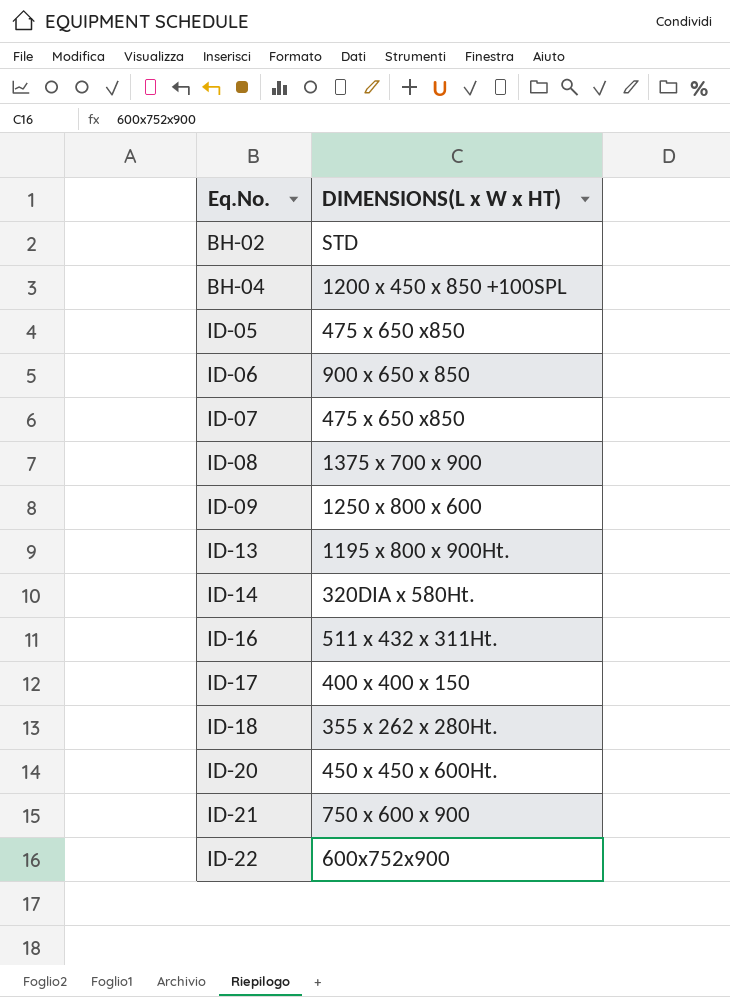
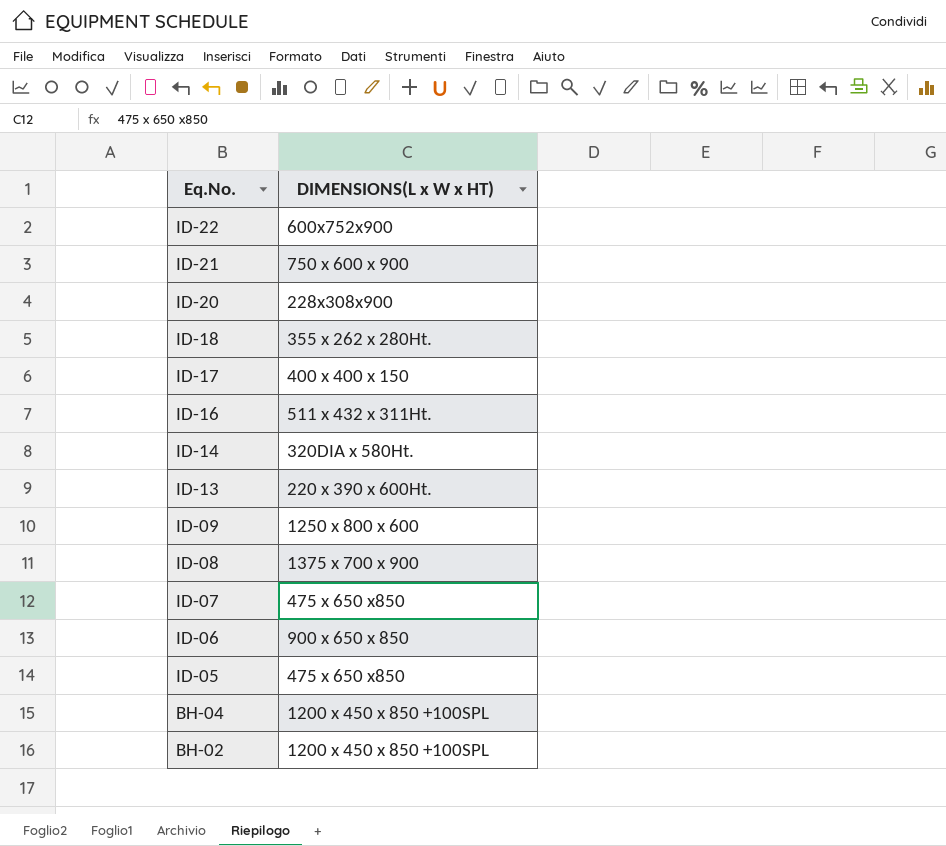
row order: Eq.No. ascending -> Eq.No. descending
ID-20 | DIMENSIONS(L x W x HT): 450 x 450 x 600Ht. -> 228x308x900
ID-13 | DIMENSIONS(L x W x HT): 1195 x 800 x 900Ht. -> 220 x 390 x 600Ht.
BH-02 | DIMENSIONS(L x W x HT): STD -> 1200 x 450 x 850 +100SPL

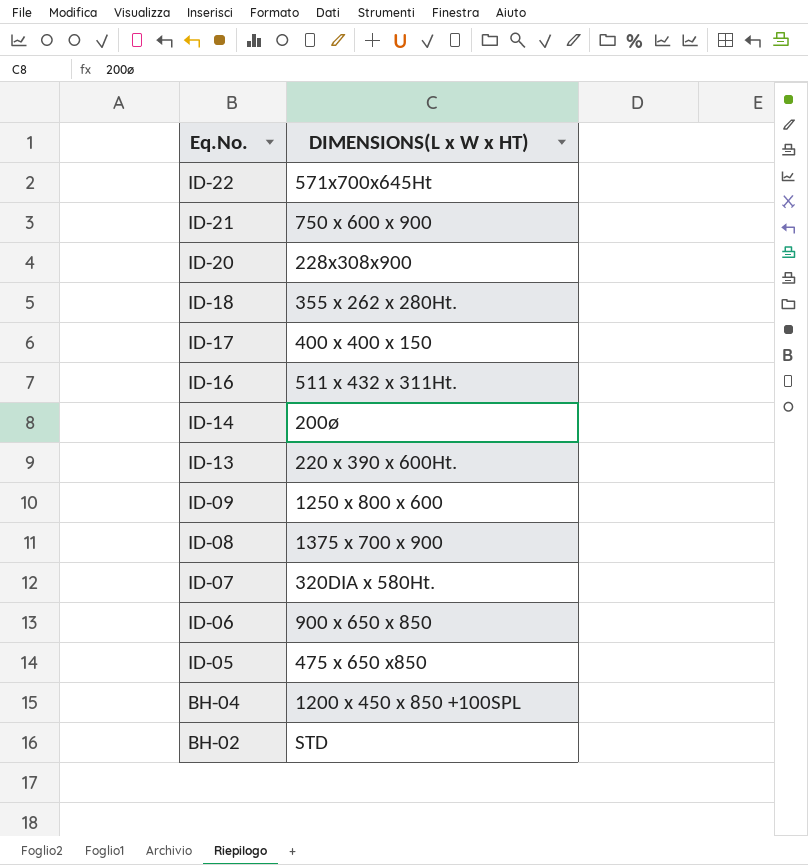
ID-22 | DIMENSIONS(L x W x HT): 600x752x900 -> 571x700x645Ht
ID-14 | DIMENSIONS(L x W x HT): 320DIA x 580Ht. -> 200ø
ID-07 | DIMENSIONS(L x W x HT): 475 x 650 x850 -> 320DIA x 580Ht.
BH-02 | DIMENSIONS(L x W x HT): 1200 x 450 x 850 +100SPL -> STD

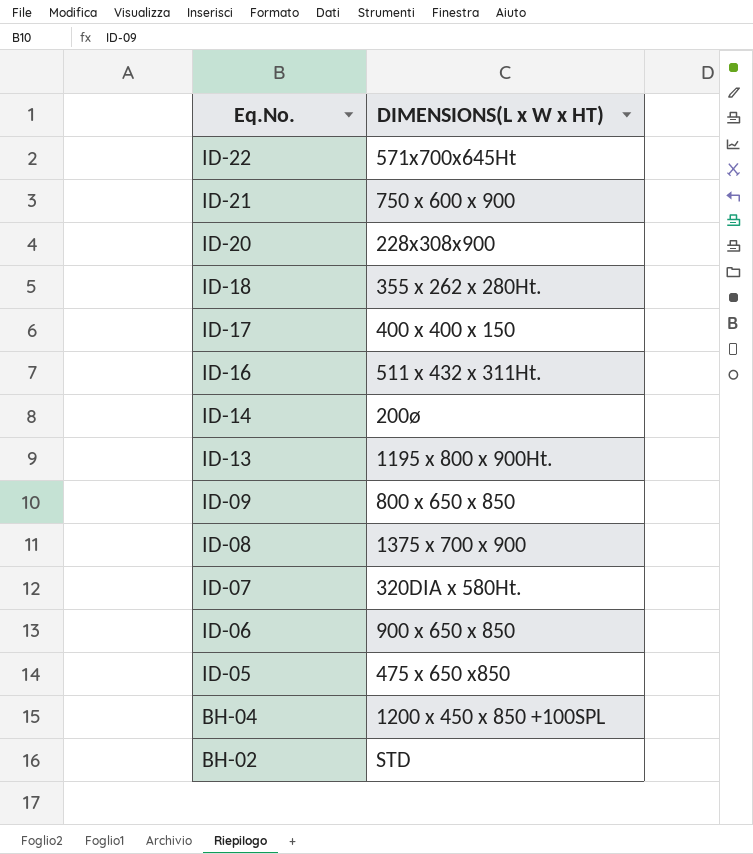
ID-13 | DIMENSIONS(L x W x HT): 220 x 390 x 600Ht. -> 1195 x 800 x 900Ht.
ID-09 | DIMENSIONS(L x W x HT): 1250 x 800 x 600 -> 800 x 650 x 850

